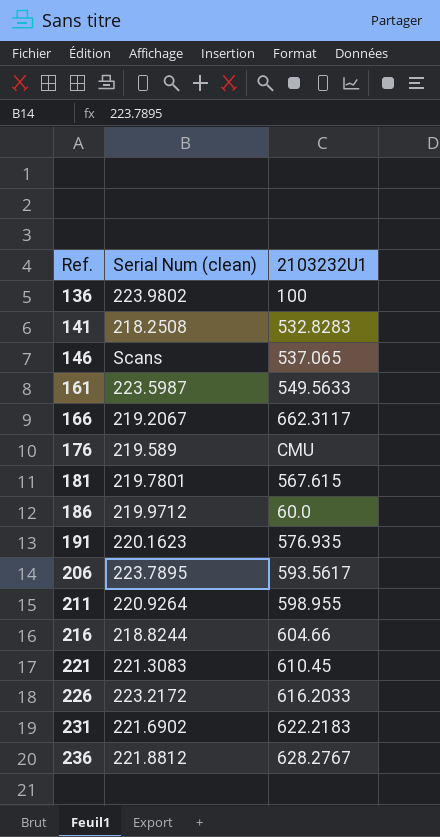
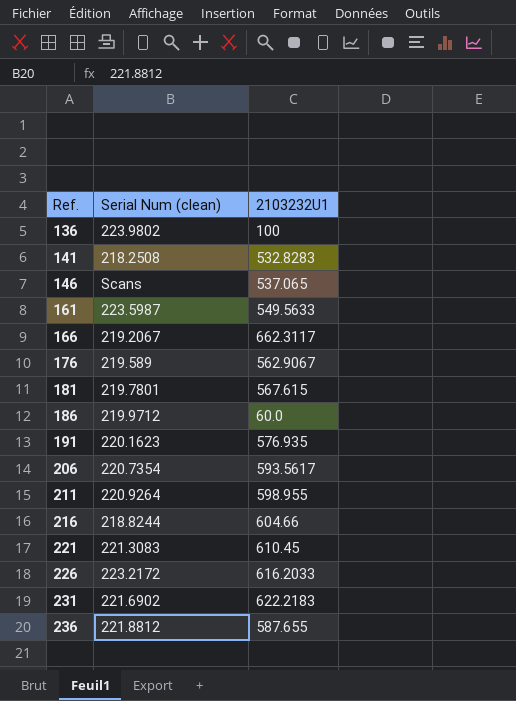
176 | 2103232U1: CMU -> 562.9067
206 | Serial Num (clean): 223.7895 -> 220.7354
236 | 2103232U1: 628.2767 -> 587.655

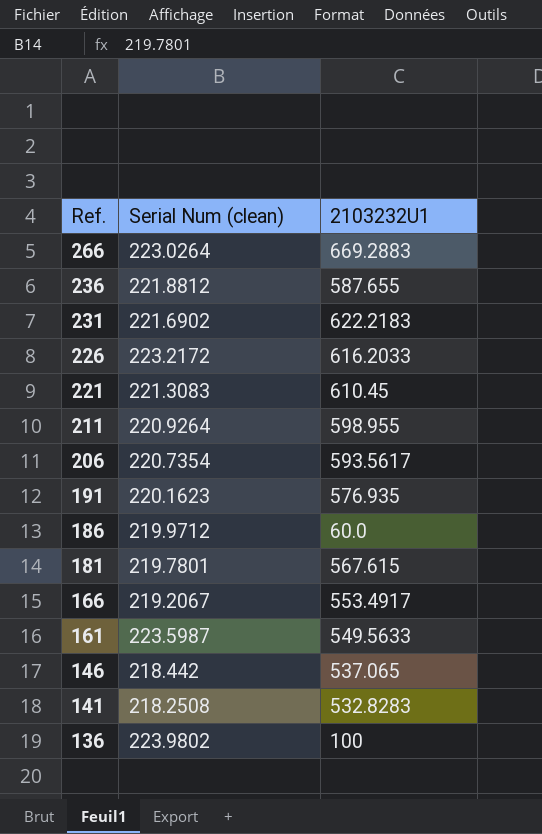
row order: Ref. ascending -> Ref. descending
row 176: 219.589 | 562.9067 -> none
row 216: 218.8244 | 604.66 -> none
row 266: none -> 223.0264 | 669.2883
166 | 2103232U1: 662.3117 -> 553.4917
146 | Serial Num (clean): Scans -> 218.442

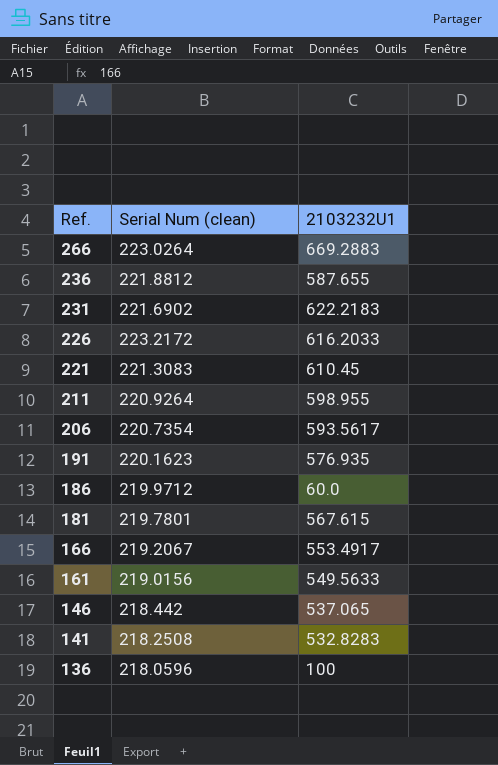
161 | Serial Num (clean): 223.5987 -> 219.0156
136 | Serial Num (clean): 223.9802 -> 218.0596

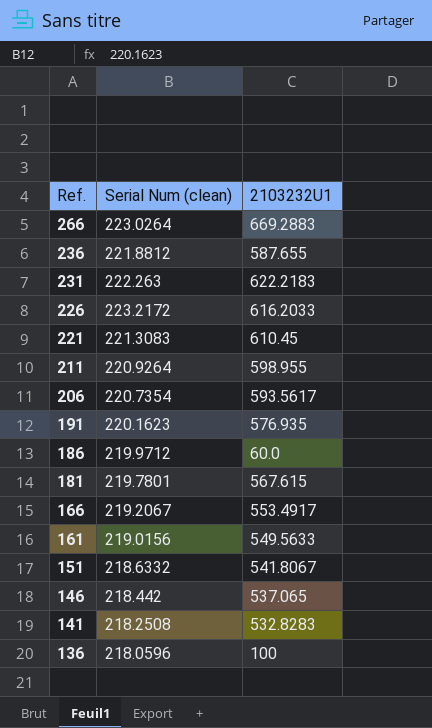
231 | Serial Num (clean): 221.6902 -> 222.263
row 151: none -> 218.6332 | 541.8067

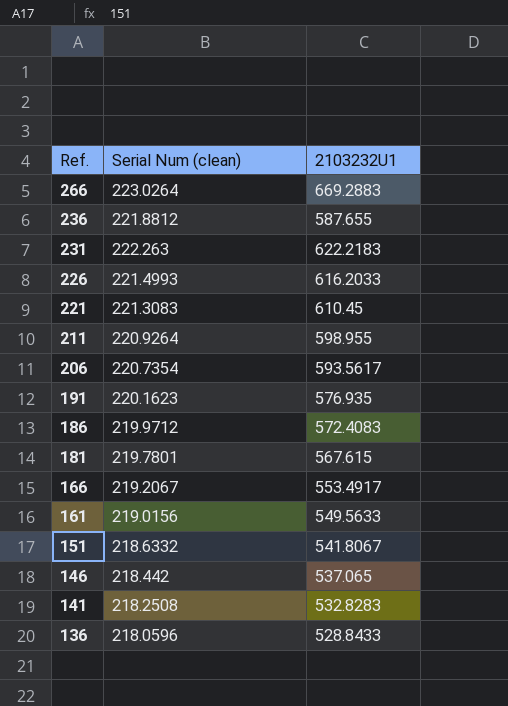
226 | Serial Num (clean): 223.2172 -> 221.4993
186 | 2103232U1: 60.0 -> 572.4083
136 | 2103232U1: 100 -> 528.8433

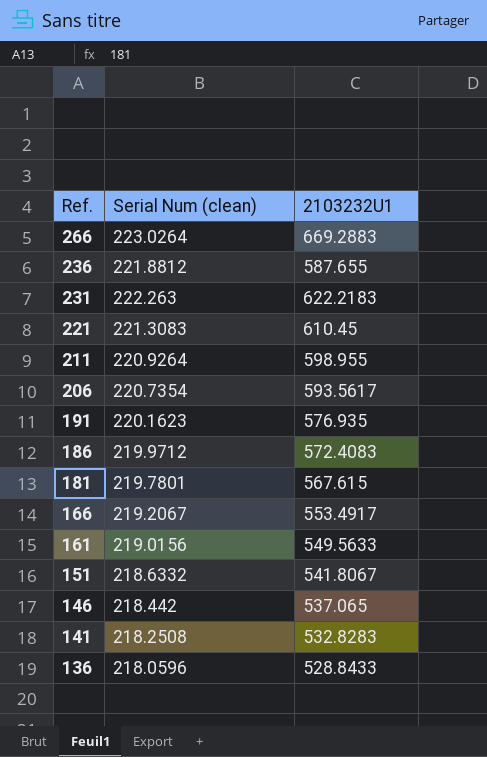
row 226: 221.4993 | 616.2033 -> none

